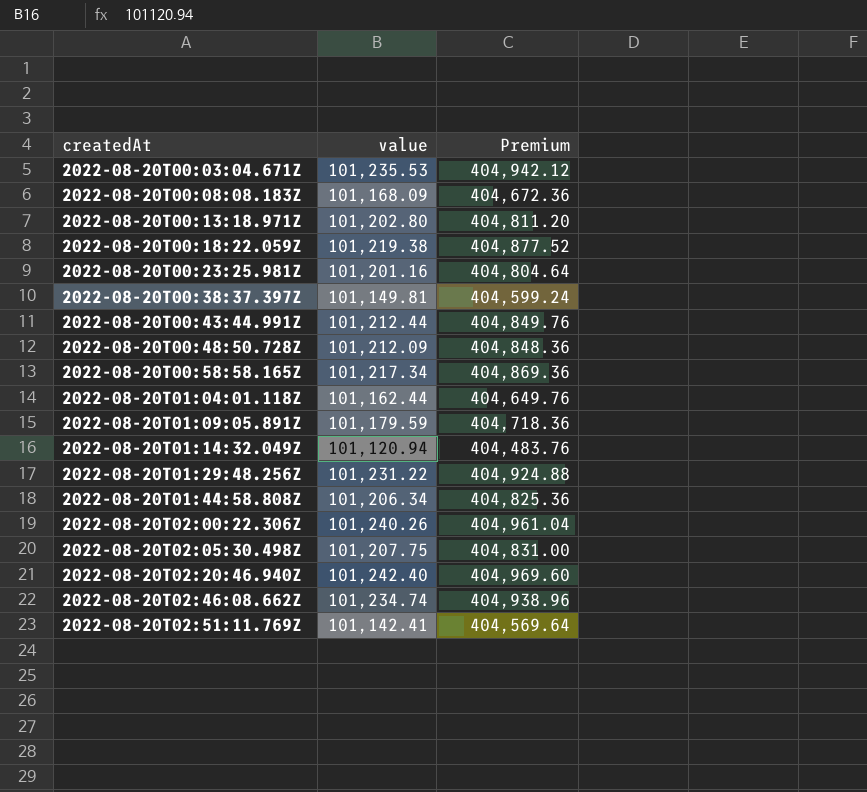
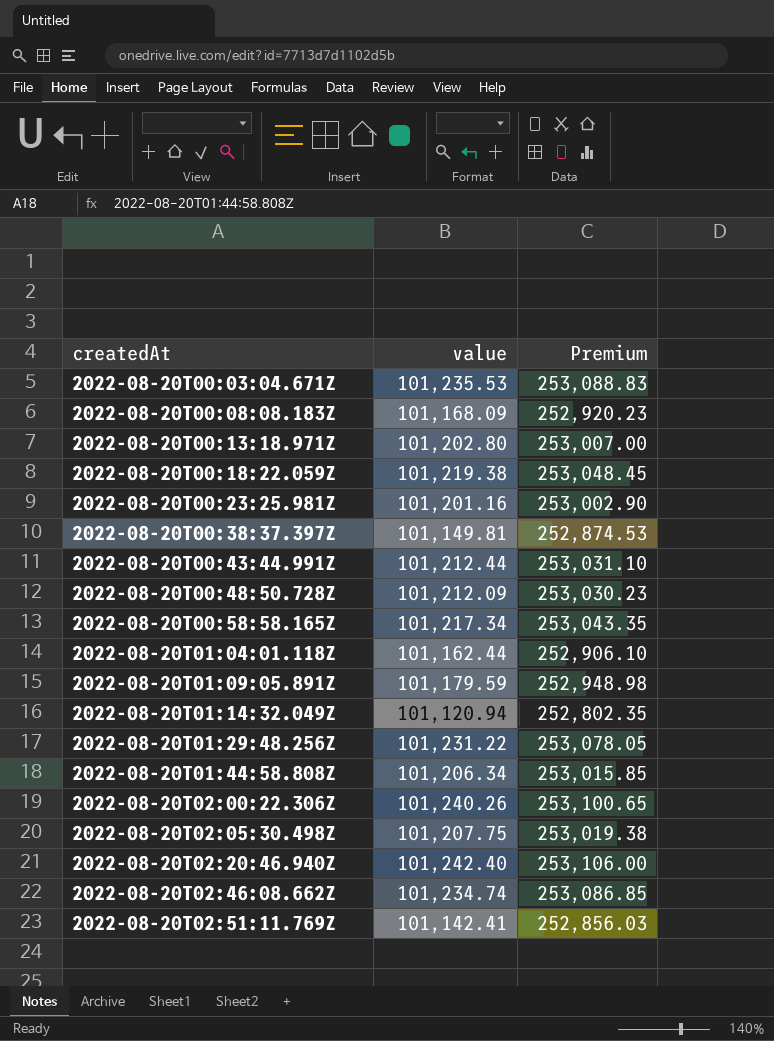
column Premium | formula: [value] * 4 -> [value] * 2.5

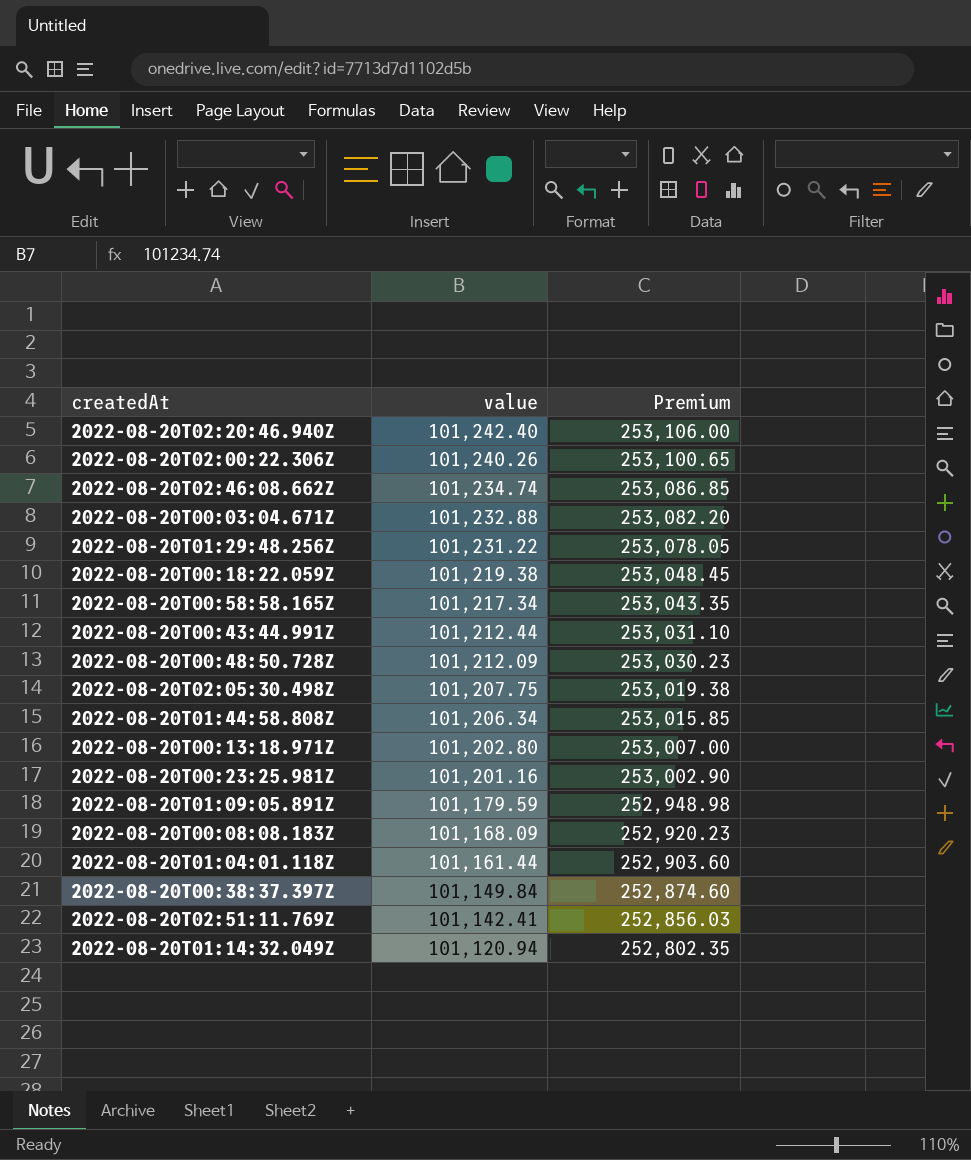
row order: createdAt ascending -> value descending
2022-08-20T00:03:04.671Z | value: 101,235.53 -> 101,232.88
2022-08-20T00:03:04.671Z | Premium: 253,088.83 -> 253,082.20
2022-08-20T01:04:01.118Z | value: 101,162.44 -> 101,161.44
2022-08-20T01:04:01.118Z | Premium: 252,906.10 -> 252,903.60
2022-08-20T00:38:37.397Z | value: 101,149.81 -> 101,149.84
2022-08-20T00:38:37.397Z | Premium: 252,874.53 -> 252,874.60

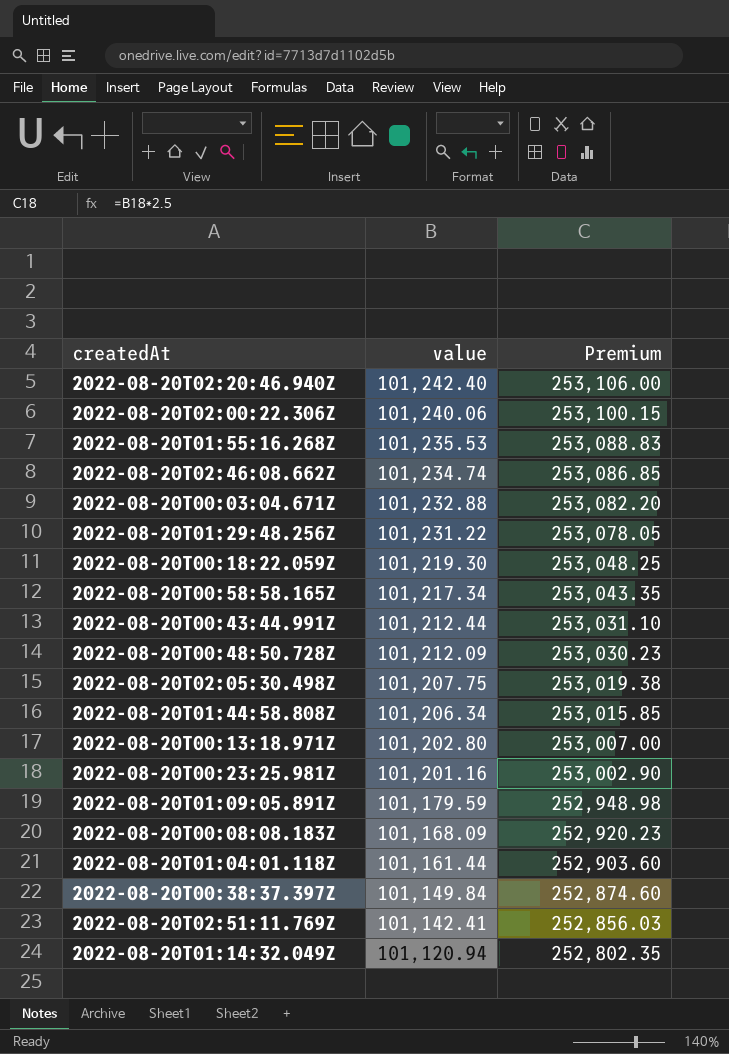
2022-08-20T02:00:22.306Z | value: 101,240.26 -> 101,240.06
2022-08-20T02:00:22.306Z | Premium: 253,100.65 -> 253,100.15
row 2022-08-20T01:55:16.268Z: none -> 101,235.53 | 253,088.83
2022-08-20T00:18:22.059Z | value: 101,219.38 -> 101,219.30
2022-08-20T00:18:22.059Z | Premium: 253,048.45 -> 253,048.25

